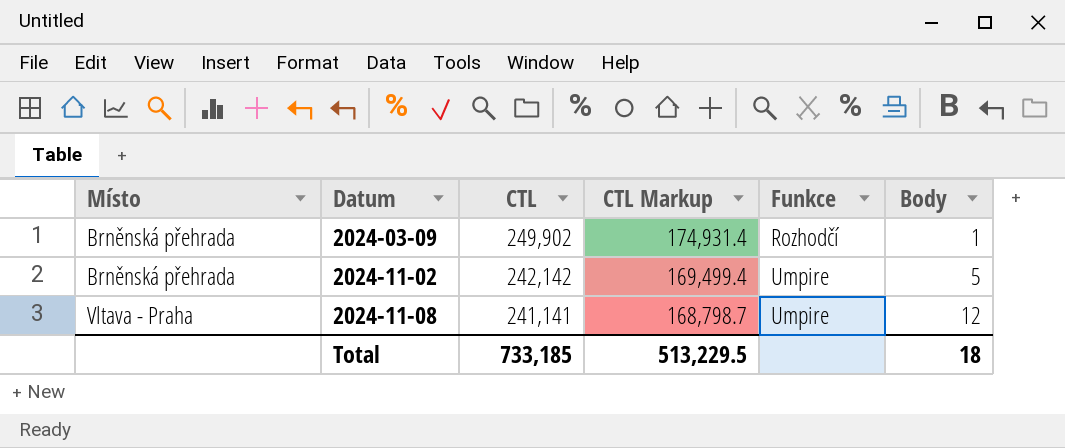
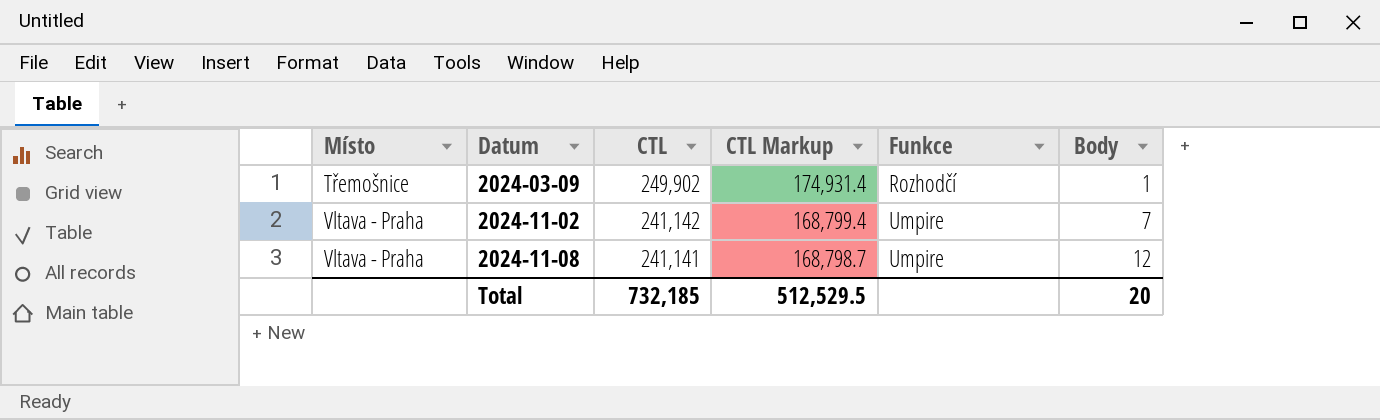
2024-03-09 | Místo: Brněnská přehrada -> Třemošnice
2024-11-02 | Místo: Brněnská přehrada -> Vltava - Praha
2024-11-02 | CTL: 242,142 -> 241,142
2024-11-02 | CTL Markup: 169,499.4 -> 168,799.4
2024-11-02 | Body: 5 -> 7
Total | CTL: 733,185 -> 732,185
Total | CTL Markup: 513,229.5 -> 512,529.5
Total | Body: 18 -> 20

